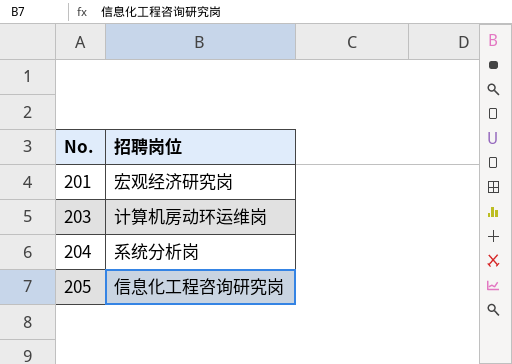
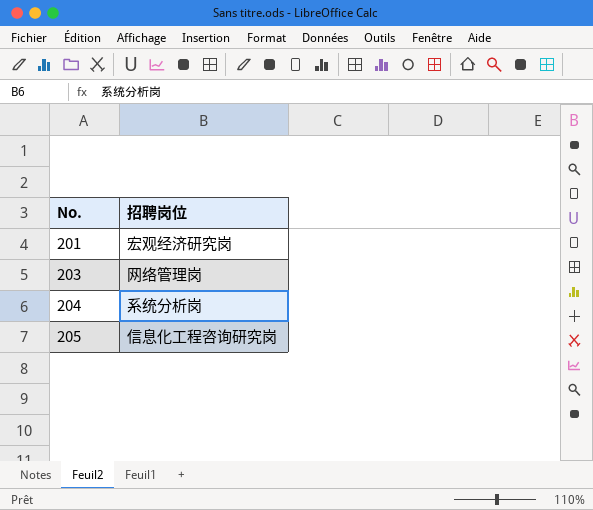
203 | 招聘岗位: 计算机房动环运维岗 -> 网络管理岗

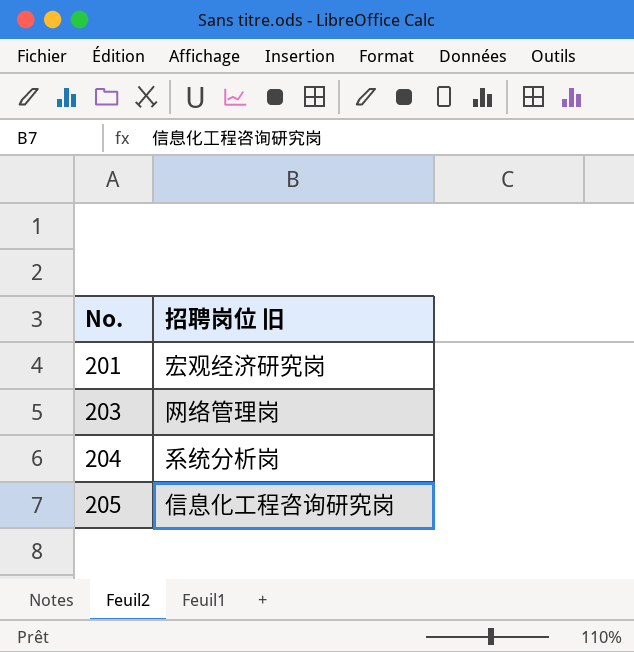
column name: 招聘岗位 -> 招聘岗位 旧

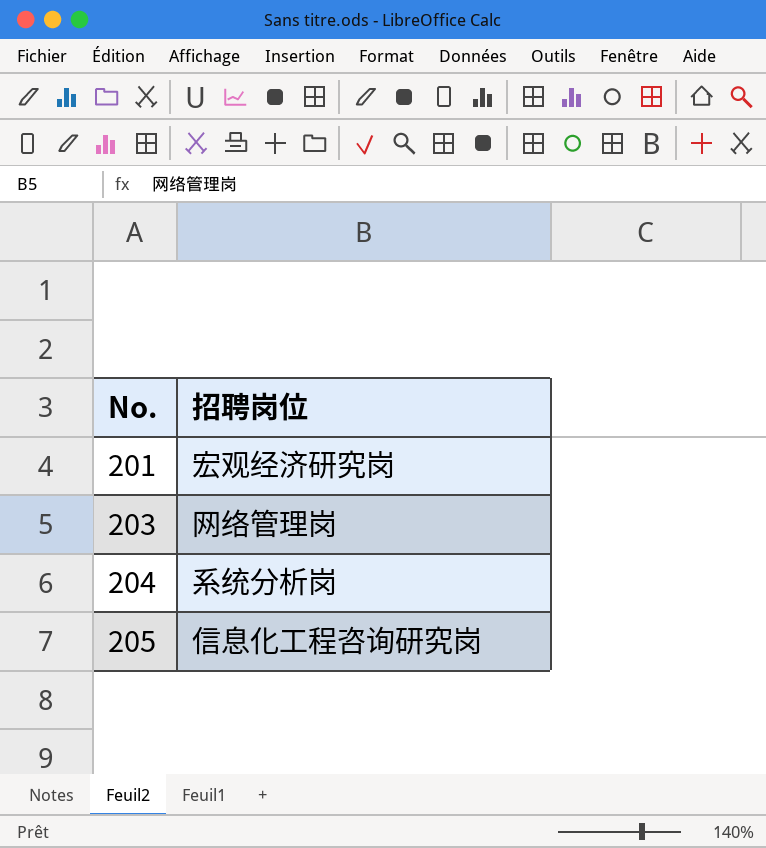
column name: 招聘岗位 旧 -> 招聘岗位

